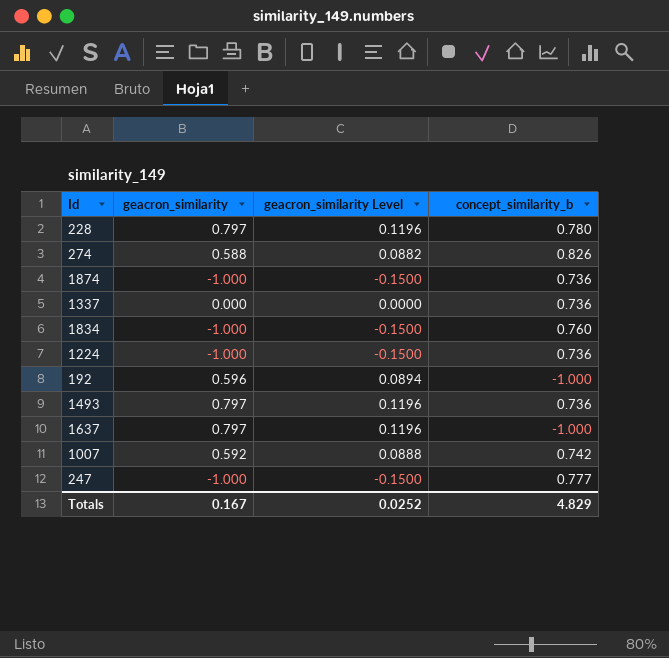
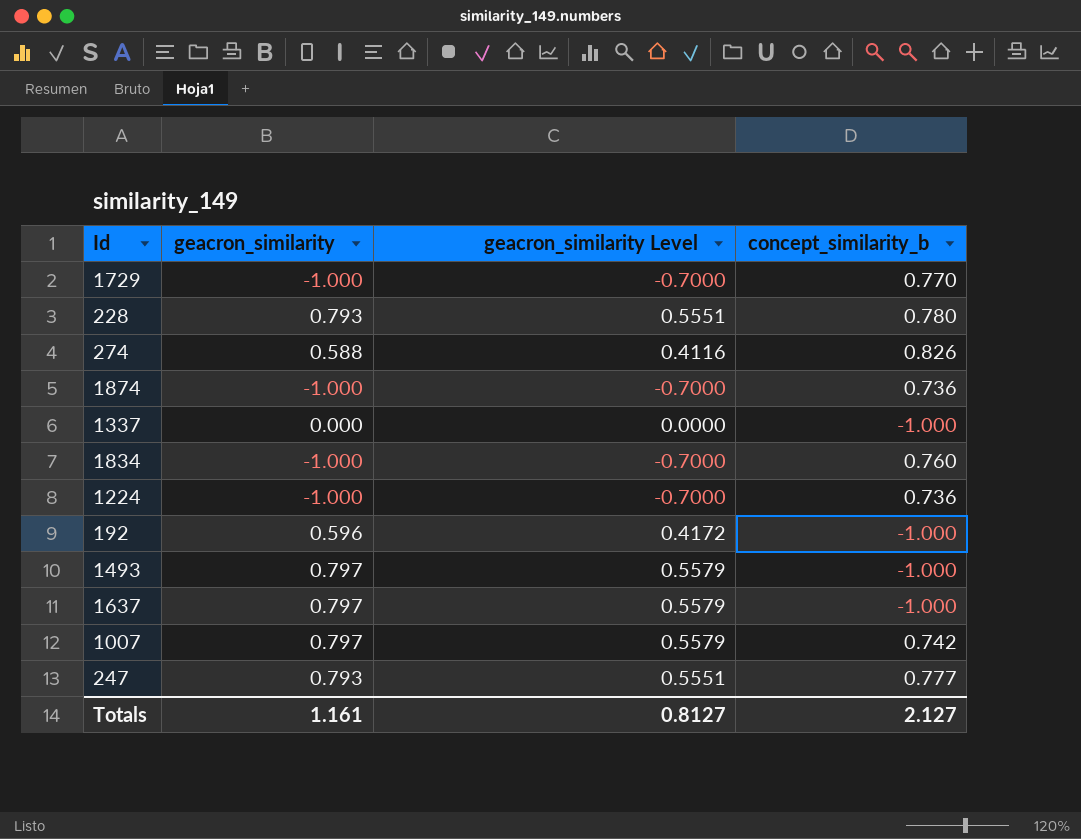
column geacron_similarity Level | formula: [geacron_similarity] * 0.15 -> [geacron_similarity] * 0.7
row 1729: none -> -1.000 | -0.7000 | 0.770
228 | geacron_similarity: 0.797 -> 0.793
1337 | concept_similarity_b: 0.736 -> -1.000
1493 | concept_similarity_b: 0.736 -> -1.000
1007 | geacron_similarity: 0.592 -> 0.797
247 | geacron_similarity: -1.000 -> 0.793
Totals | geacron_similarity: 0.167 -> 1.161
Totals | geacron_similarity Level: 0.0252 -> 0.8127
Totals | concept_similarity_b: 4.829 -> 2.127

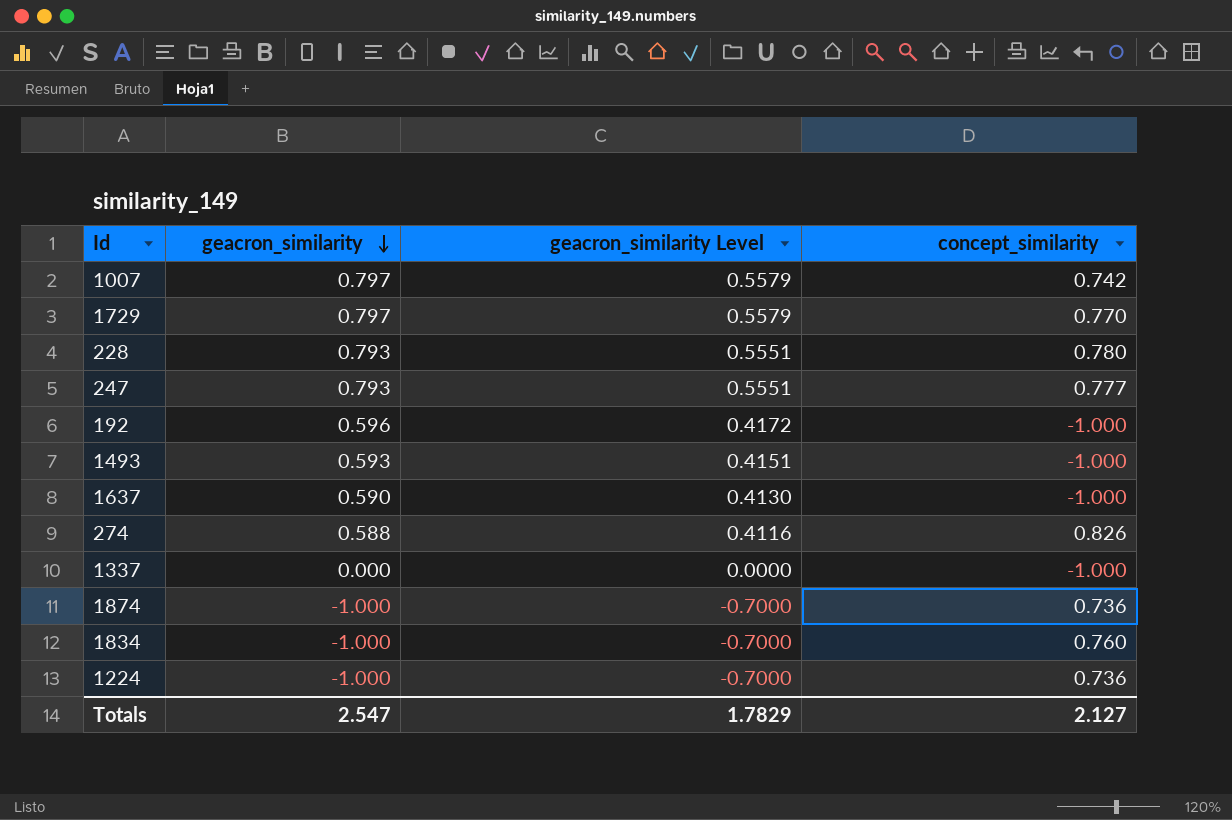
row order: none -> geacron_similarity descending
column name: concept_similarity_b -> concept_similarity
1729 | geacron_similarity: -1.000 -> 0.797
1729 | geacron_similarity Level: -0.7000 -> 0.5579
1493 | geacron_similarity: 0.797 -> 0.593
1493 | geacron_similarity Level: 0.5579 -> 0.4151
1637 | geacron_similarity: 0.797 -> 0.590
1637 | geacron_similarity Level: 0.5579 -> 0.4130
Totals | geacron_similarity: 1.161 -> 2.547
Totals | geacron_similarity Level: 0.8127 -> 1.7829

